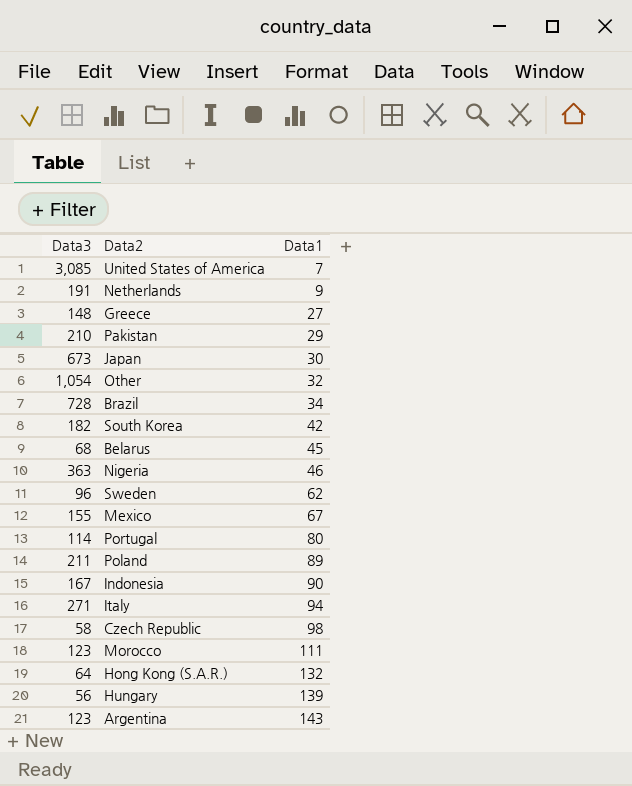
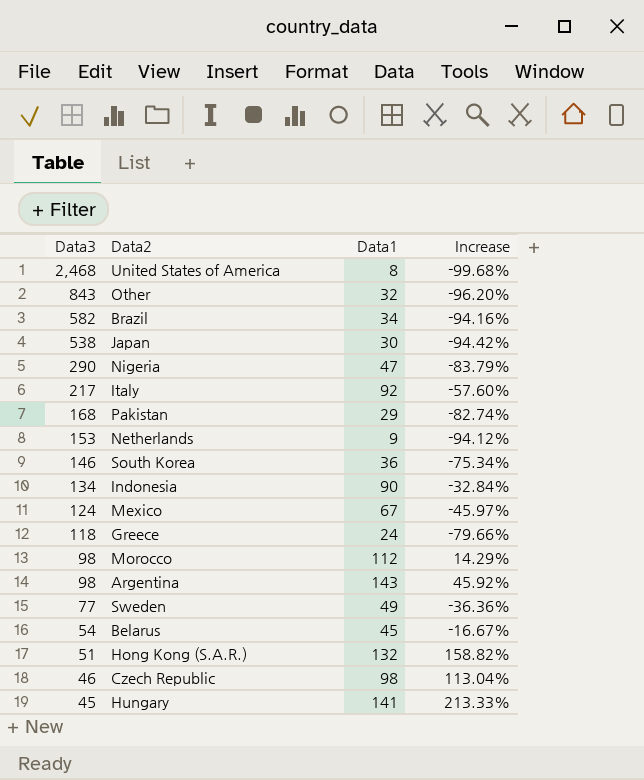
row order: Data1 ascending -> Data3 descending
column Increase | formula: none -> ([Data1] - [Data3]) / [Data3]
row Portugal: 114 | 80 -> none
row Poland: 211 | 89 -> none
United States of America | Data3: 3,085 -> 2,468
United States of America | Data1: 7 -> 8
Other | Data3: 1,054 -> 843
Brazil | Data3: 728 -> 582
Japan | Data3: 673 -> 538
Nigeria | Data3: 363 -> 290
Nigeria | Data1: 46 -> 47
Italy | Data3: 271 -> 217
Italy | Data1: 94 -> 92
Pakistan | Data3: 210 -> 168
Netherlands | Data3: 191 -> 153
South Korea | Data3: 182 -> 146
South Korea | Data1: 42 -> 36
Indonesia | Data3: 167 -> 134
Mexico | Data3: 155 -> 124
Greece | Data3: 148 -> 118
Greece | Data1: 27 -> 24
Morocco | Data3: 123 -> 98
Morocco | Data1: 111 -> 112
Argentina | Data3: 123 -> 98
Sweden | Data3: 96 -> 77
Sweden | Data1: 62 -> 49
Belarus | Data3: 68 -> 54
Hong Kong (S.A.R.) | Data3: 64 -> 51
Czech Republic | Data3: 58 -> 46
Hungary | Data3: 56 -> 45
Hungary | Data1: 139 -> 141

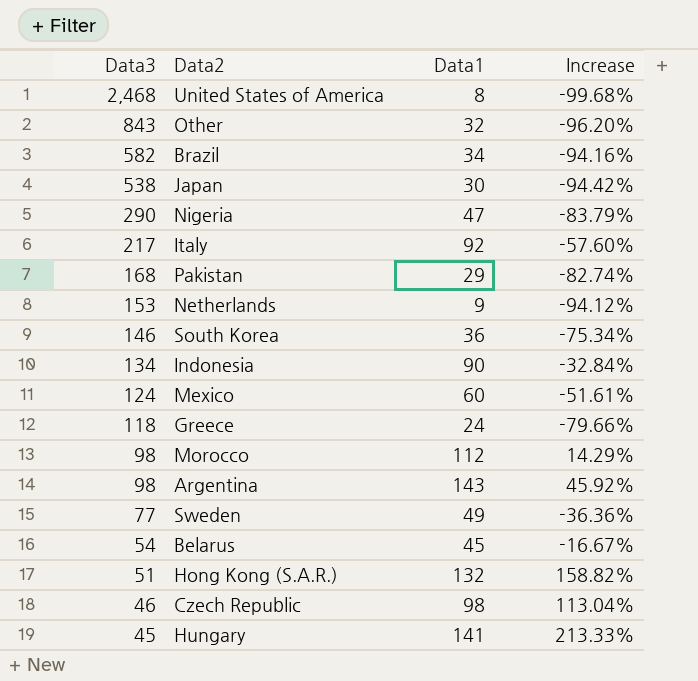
Mexico | Data1: 67 -> 60
Mexico | Increase: -45.97% -> -51.61%

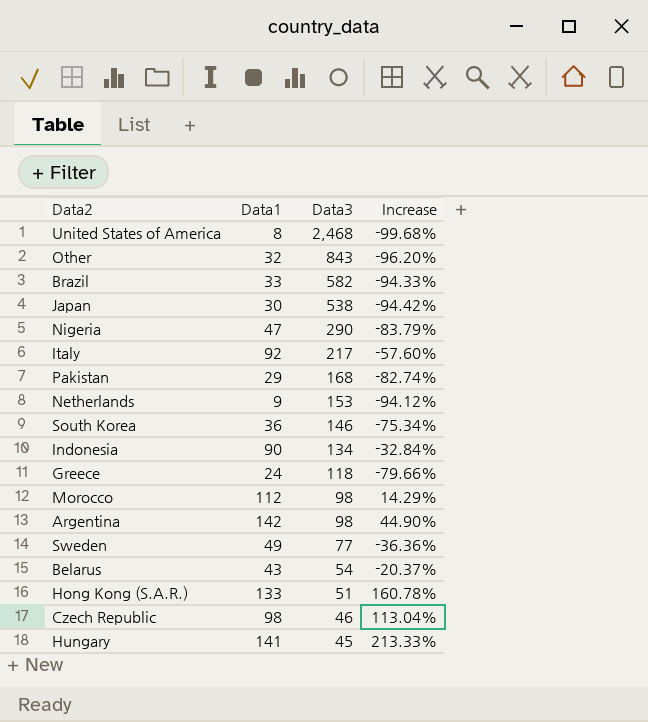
column Data3 | position: 1 -> 3
row Mexico: 124 | 60 | -51.61% -> none
Brazil | Data1: 34 -> 33
Brazil | Increase: -94.16% -> -94.33%
Argentina | Data1: 143 -> 142
Argentina | Increase: 45.92% -> 44.90%
Belarus | Data1: 45 -> 43
Belarus | Increase: -16.67% -> -20.37%
Hong Kong (S.A.R.) | Data1: 132 -> 133
Hong Kong (S.A.R.) | Increase: 158.82% -> 160.78%

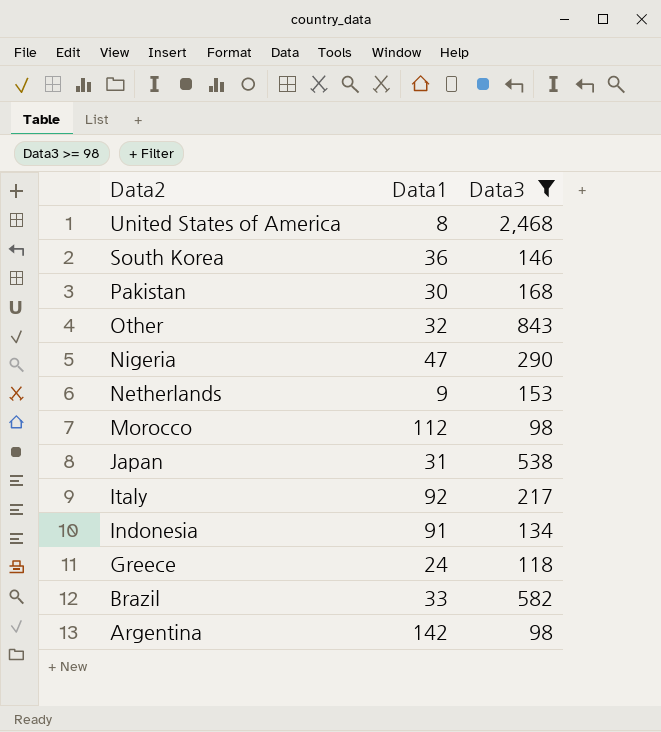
filter: none -> Data3 >= 98
row order: Data3 descending -> Data2 descending
column Increase | formula: ([Data1] - [Data3]) / [Data3] -> none
Pakistan | Data1: 29 -> 30
Japan | Data1: 30 -> 31
Indonesia | Data1: 90 -> 91

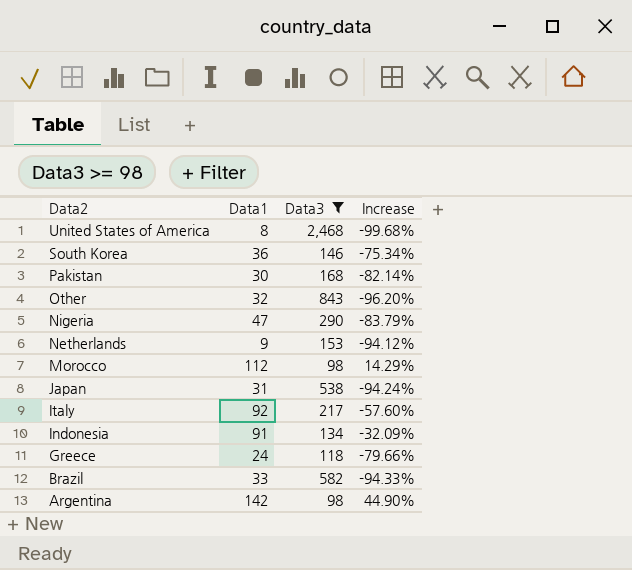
column Increase | formula: none -> ([Data1] - [Data3]) / [Data3]

